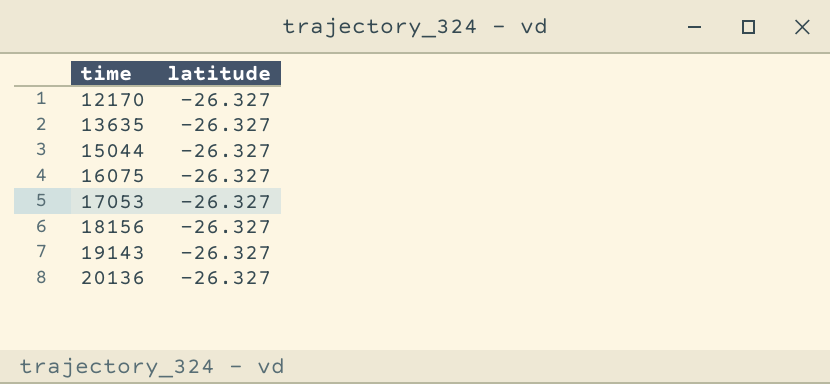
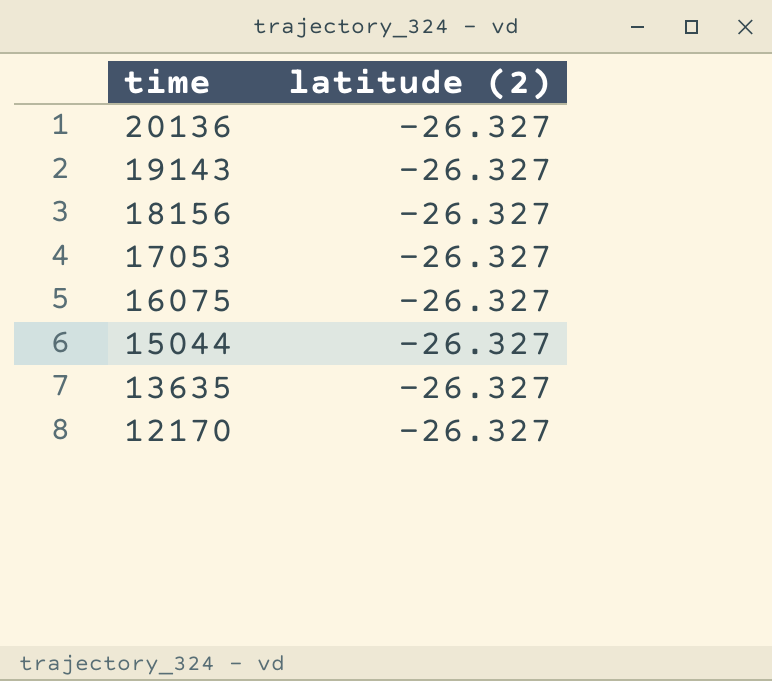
row order: time ascending -> time descending
column name: latitude -> latitude (2)

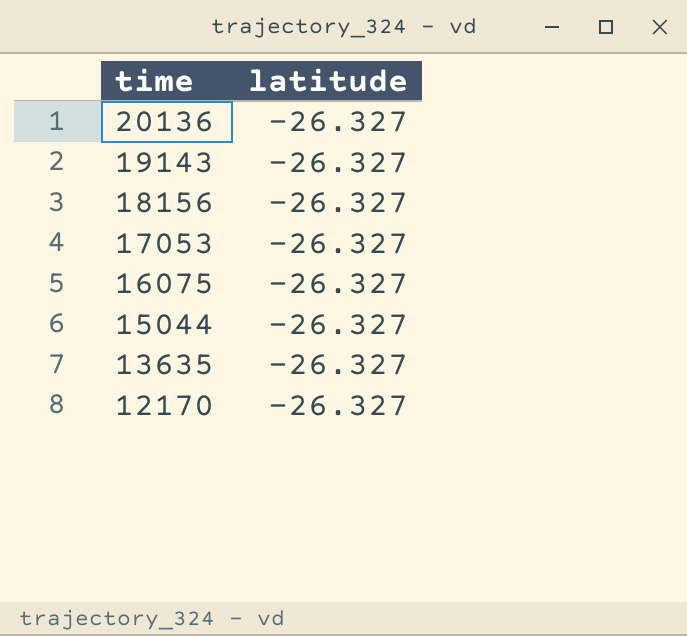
column name: latitude (2) -> latitude

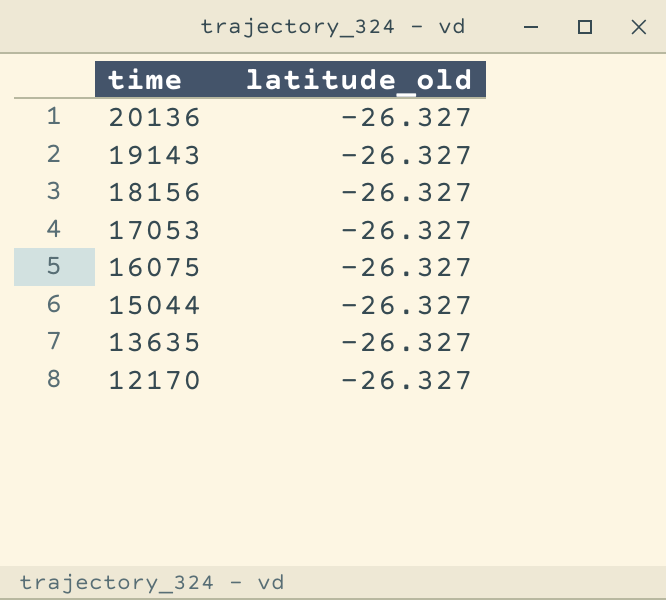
column name: latitude -> latitude_old

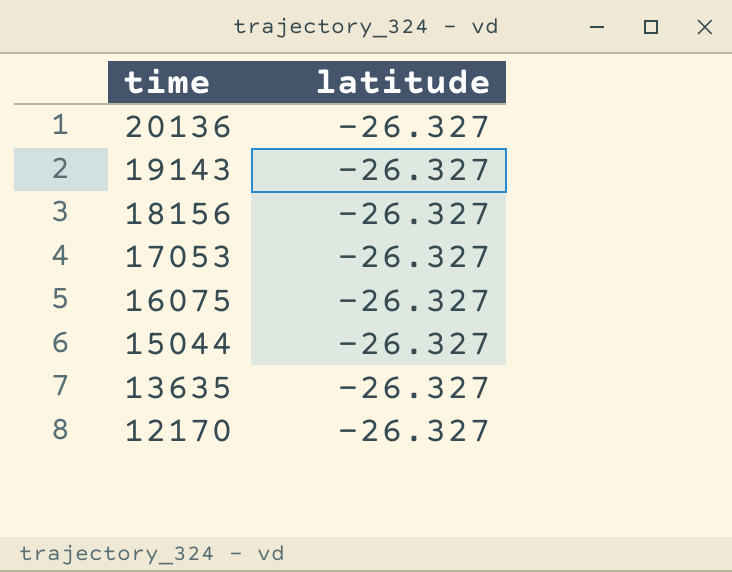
column name: latitude_old -> latitude

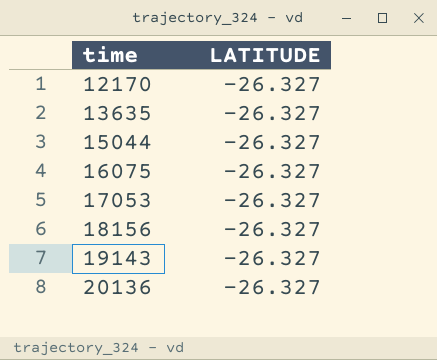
row order: time descending -> time ascending
column name: latitude -> LATITUDE

